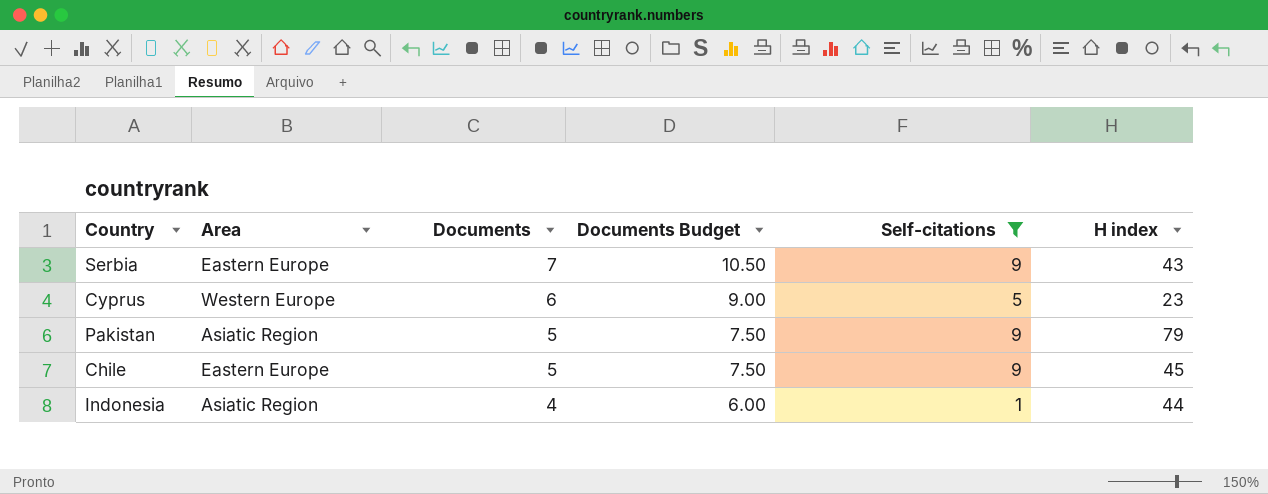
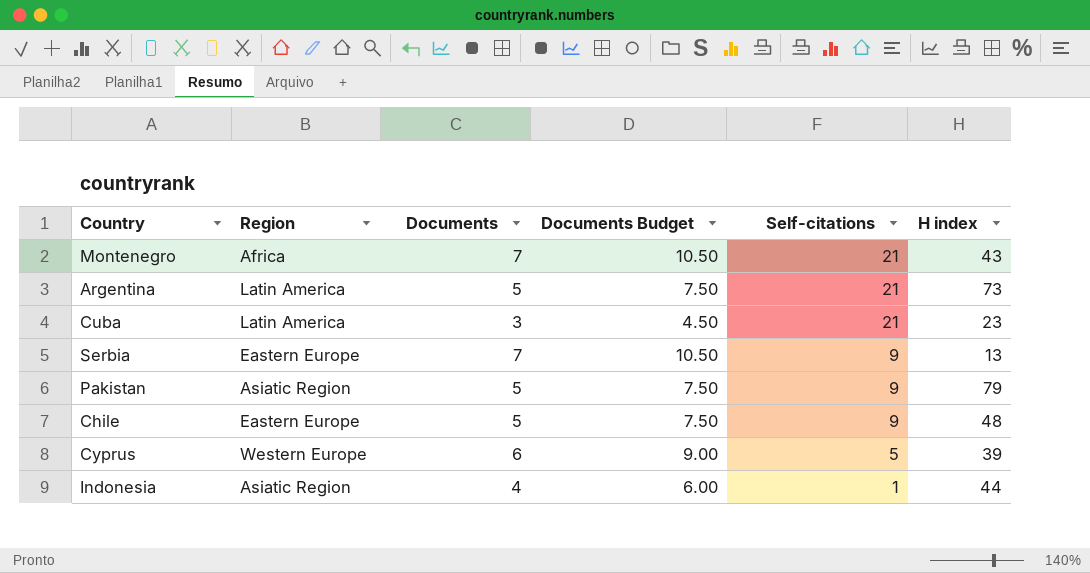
filter: Self-citations != 21 -> none
row order: Documents descending -> Self-citations descending
column name: Area -> Region
Serbia | H index: 43 -> 13
Chile | H index: 45 -> 48
Cyprus | H index: 23 -> 39

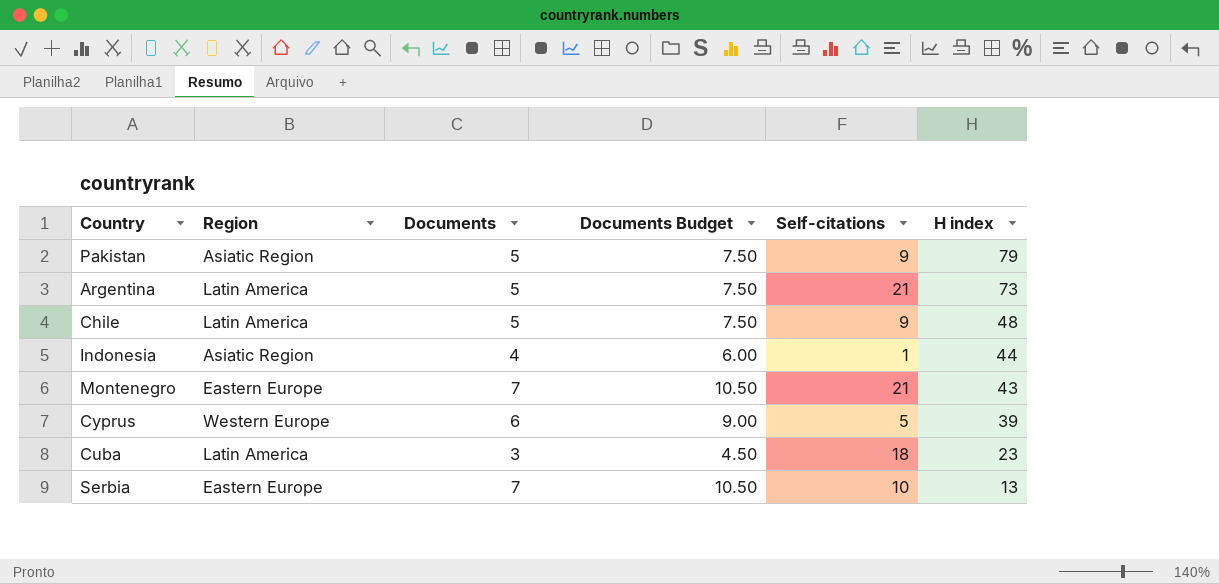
row order: Self-citations descending -> H index descending
Chile | Region: Eastern Europe -> Latin America
Montenegro | Region: Africa -> Eastern Europe
Cuba | Self-citations: 21 -> 18
Serbia | Self-citations: 9 -> 10

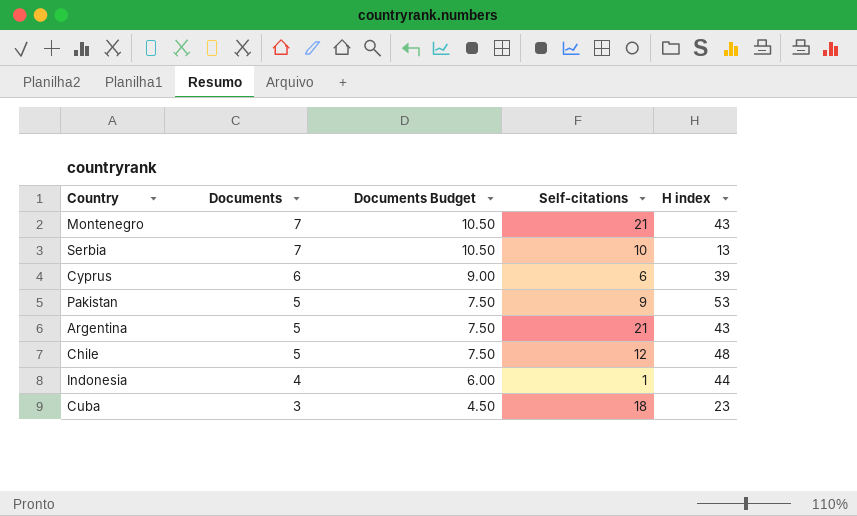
row order: H index descending -> Documents descending
column Region | position: 2 -> none
Cyprus | Self-citations: 5 -> 6
Pakistan | H index: 79 -> 53
Argentina | H index: 73 -> 43
Chile | Self-citations: 9 -> 12

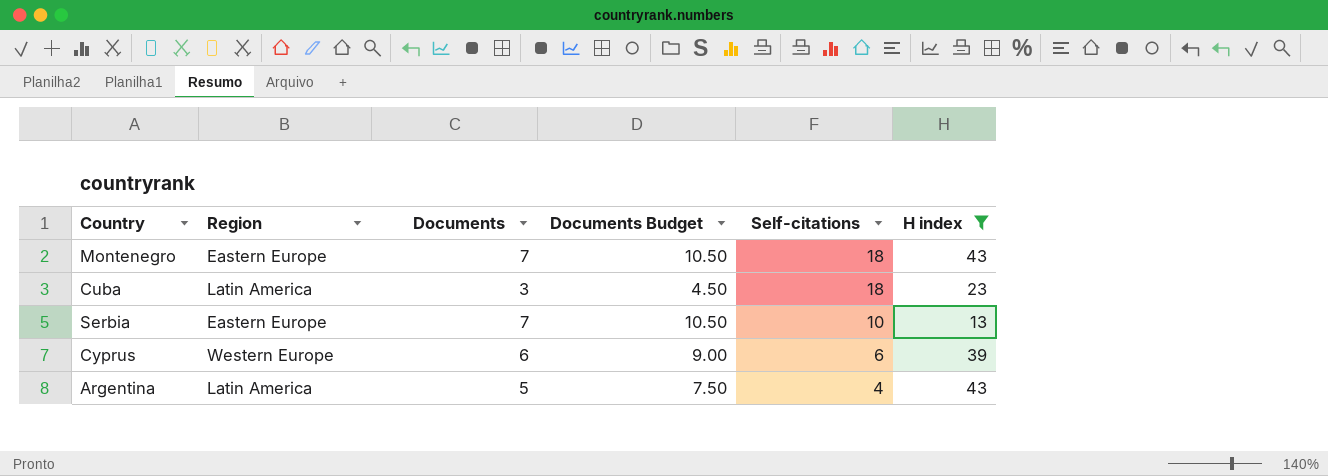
filter: none -> H index <= 43
row order: Documents descending -> Self-citations descending
column Region | position: none -> 2
Montenegro | Self-citations: 21 -> 18
Argentina | Self-citations: 21 -> 4

